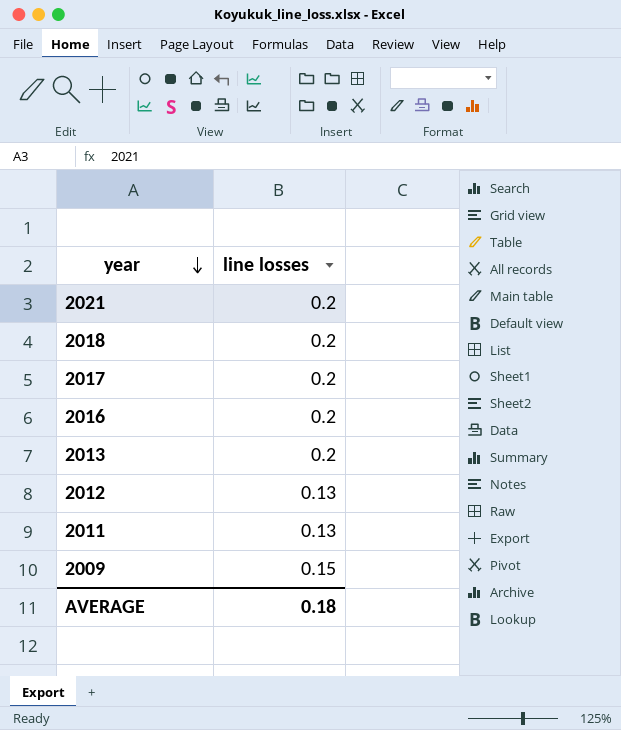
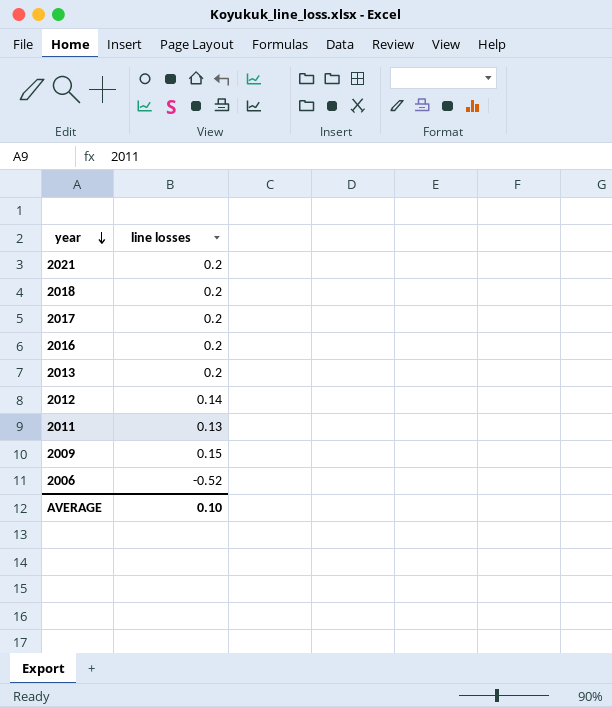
2012 | line losses: 0.13 -> 0.14
row 2006: none -> -0.52
AVERAGE | line losses: 0.18 -> 0.10

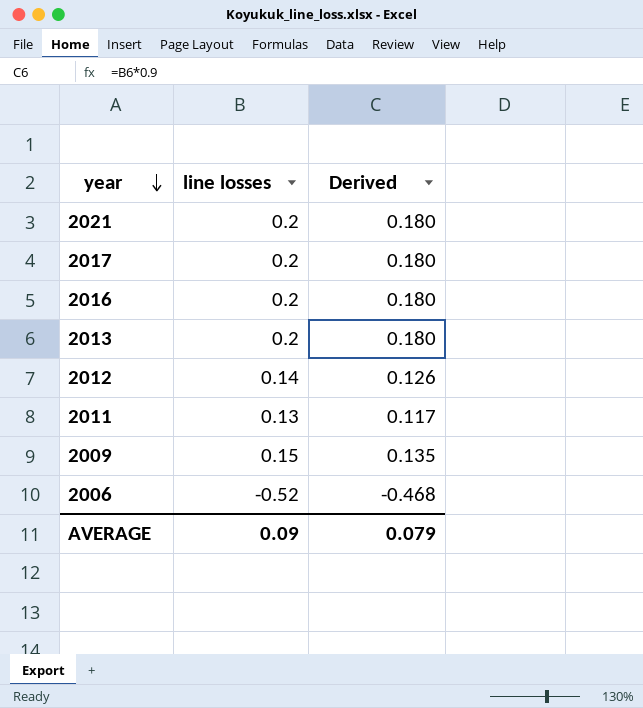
column Derived | formula: none -> [line losses] * 0.9
row 2018: 0.2 -> none
AVERAGE | line losses: 0.10 -> 0.09

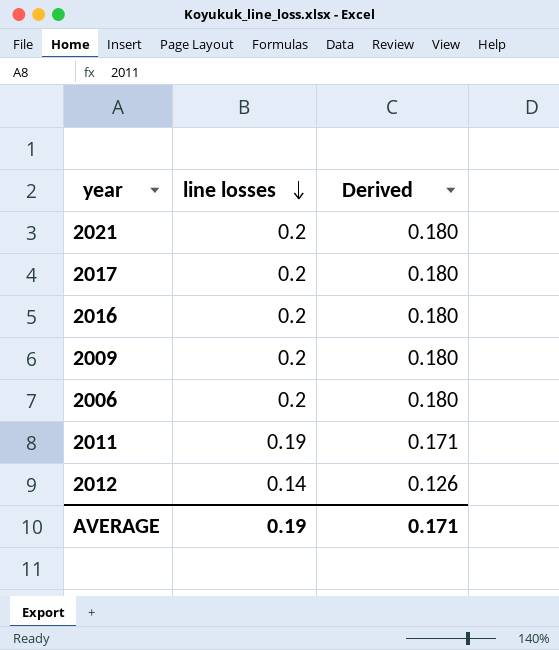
row order: year descending -> line losses descending
row 2013: 0.2 | 0.180 -> none
2009 | line losses: 0.15 -> 0.2
2009 | Derived: 0.135 -> 0.180
2006 | line losses: -0.52 -> 0.2
2006 | Derived: -0.468 -> 0.180
2011 | line losses: 0.13 -> 0.19
2011 | Derived: 0.117 -> 0.171
AVERAGE | line losses: 0.09 -> 0.19
AVERAGE | Derived: 0.079 -> 0.171

